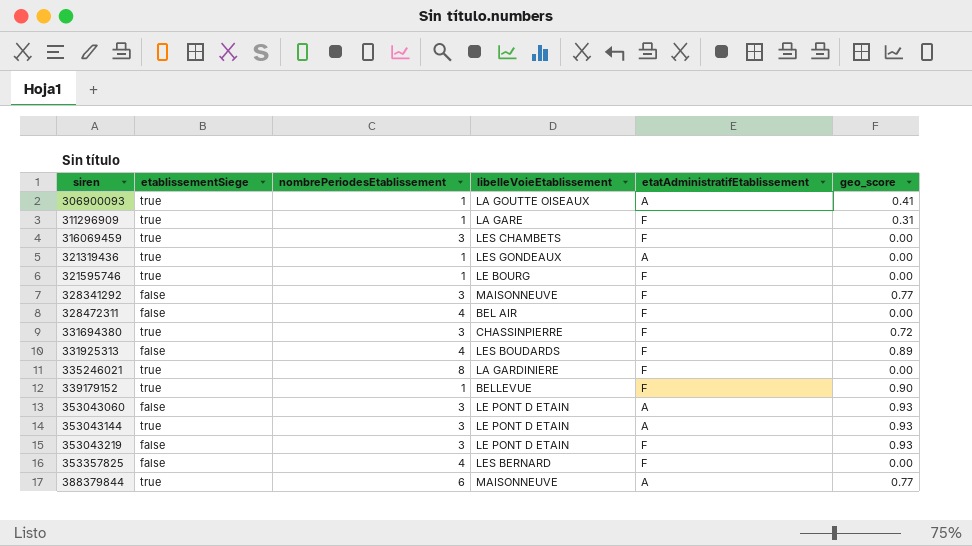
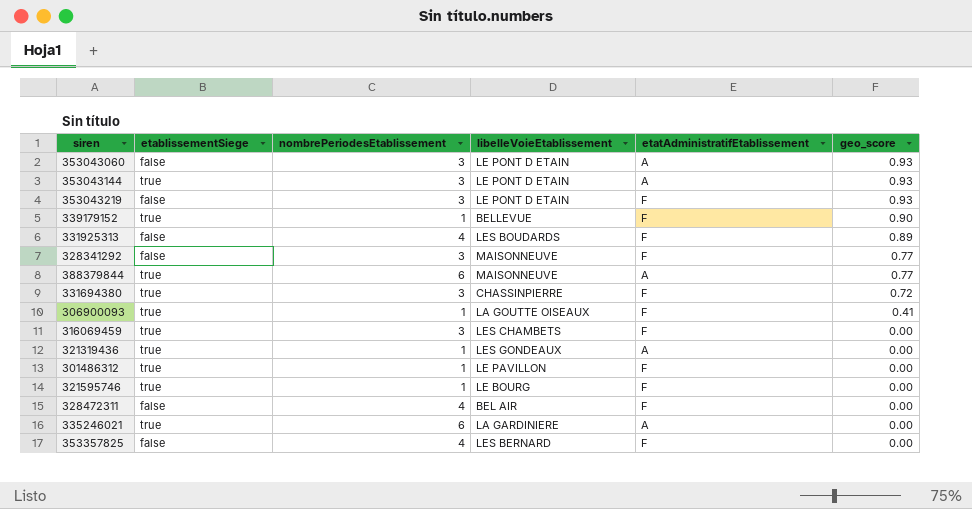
row order: siren ascending -> geo_score descending
row 311296909: true | 1 | LA GARE | F | 0.31 -> none
306900093 | etatAdministratifEtablissement: A -> F
row 301486312: none -> true | 1 | LE PAVILLON | F | 0.00
335246021 | nombrePeriodesEtablissement: 8 -> 6
335246021 | etatAdministratifEtablissement: F -> A

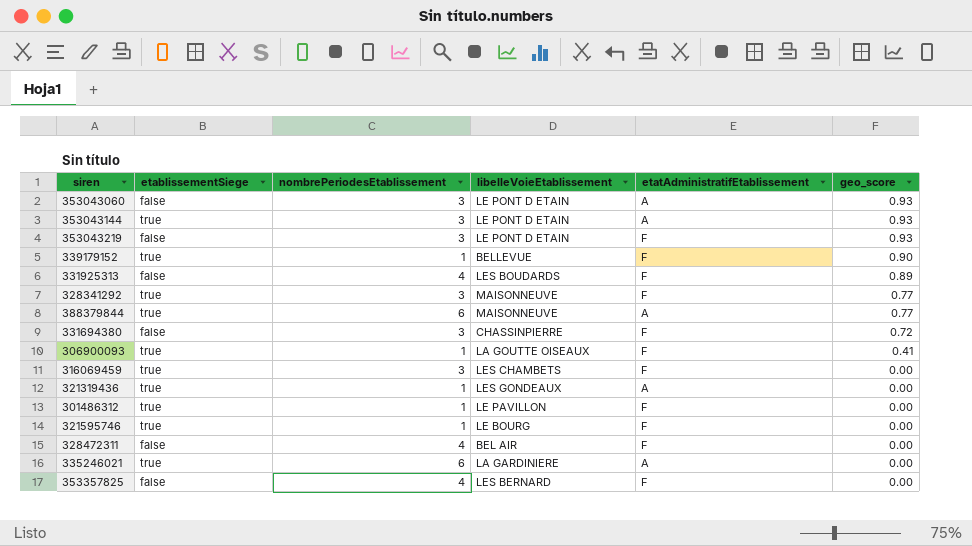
328341292 | etablissementSiege: false -> true
331694380 | etablissementSiege: true -> false

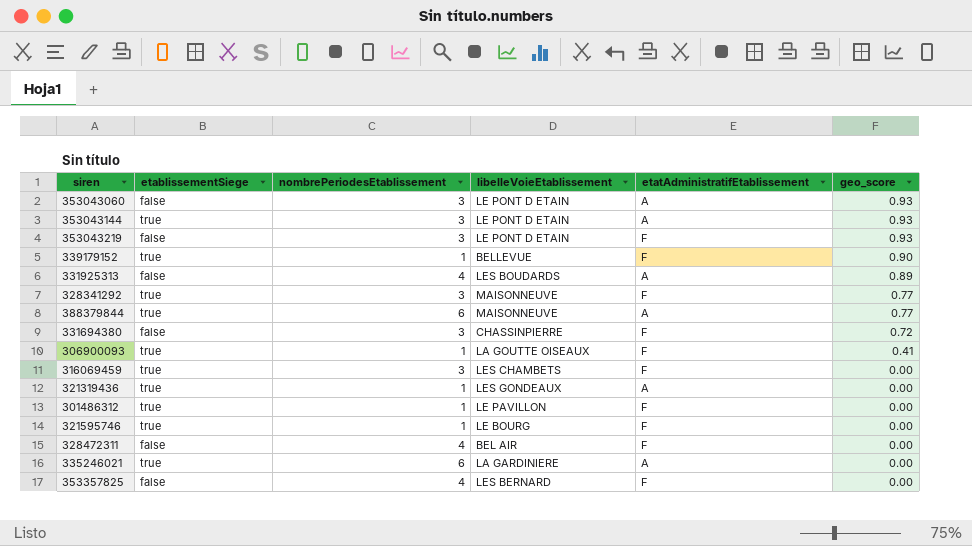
331925313 | etatAdministratifEtablissement: F -> A

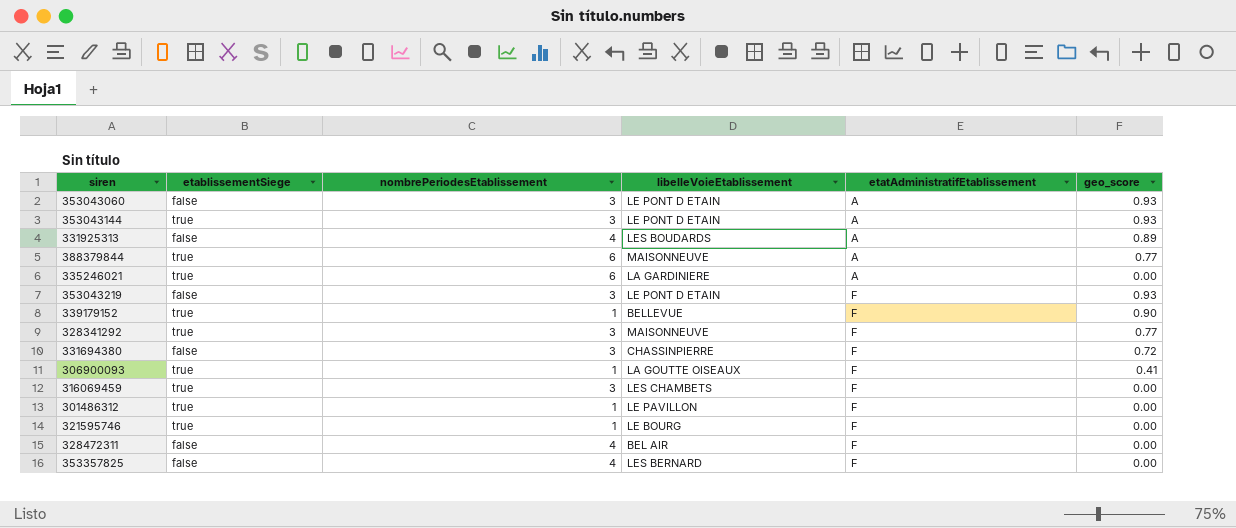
row order: geo_score descending -> etatAdministratifEtablissement ascending
row 321319436: true | 1 | LES GONDEAUX | A | 0.00 -> none

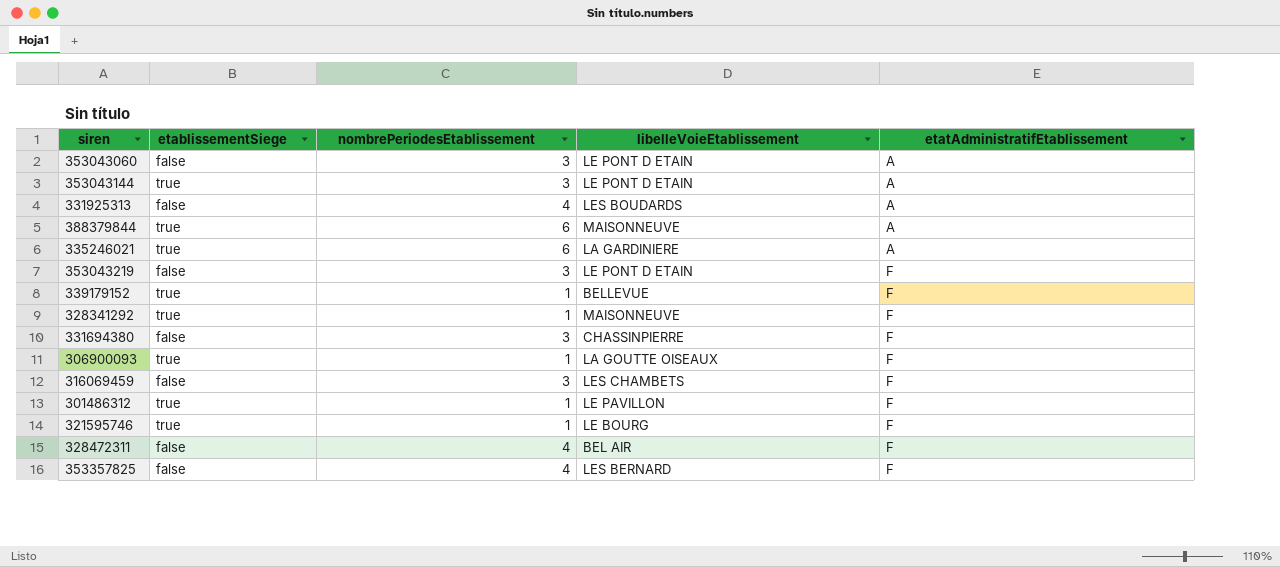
column geo_score | position: 6 -> none
328341292 | nombrePeriodesEtablissement: 3 -> 1
316069459 | etablissementSiege: true -> false

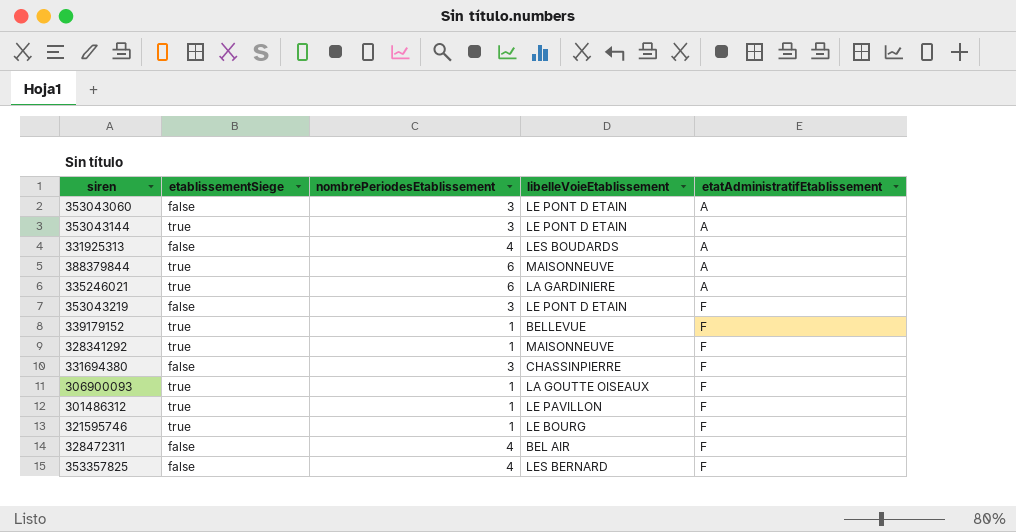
row 316069459: false | 3 | LES CHAMBETS | F -> none

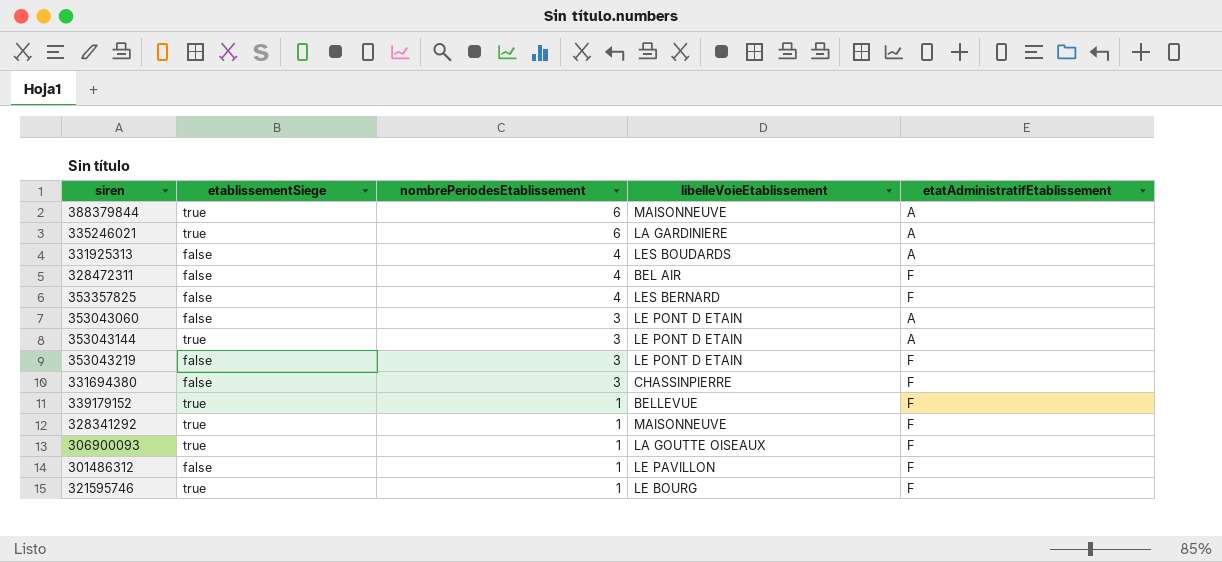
row order: etatAdministratifEtablissement ascending -> nombrePeriodesEtablissement descending
301486312 | etablissementSiege: true -> false

